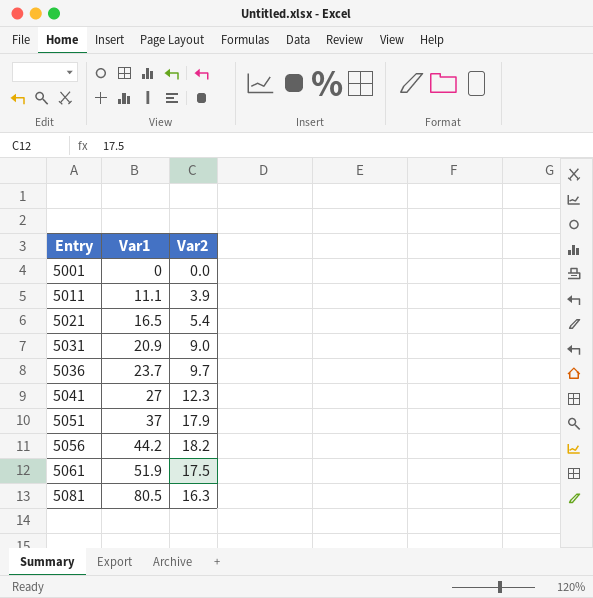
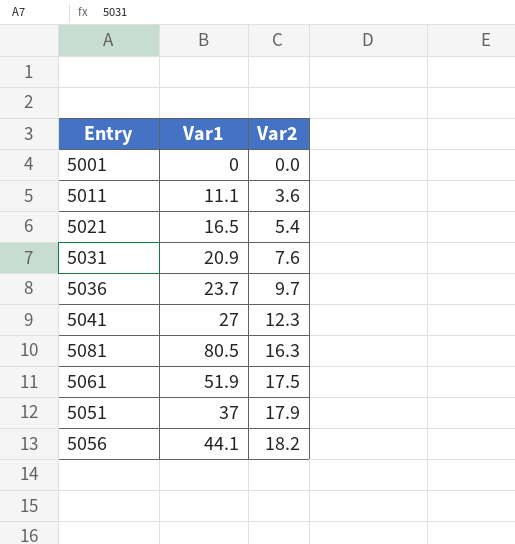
row order: Entry ascending -> Var2 ascending
5011 | Var2: 3.9 -> 3.6
5031 | Var2: 9.0 -> 7.6
5056 | Var1: 44.2 -> 44.1

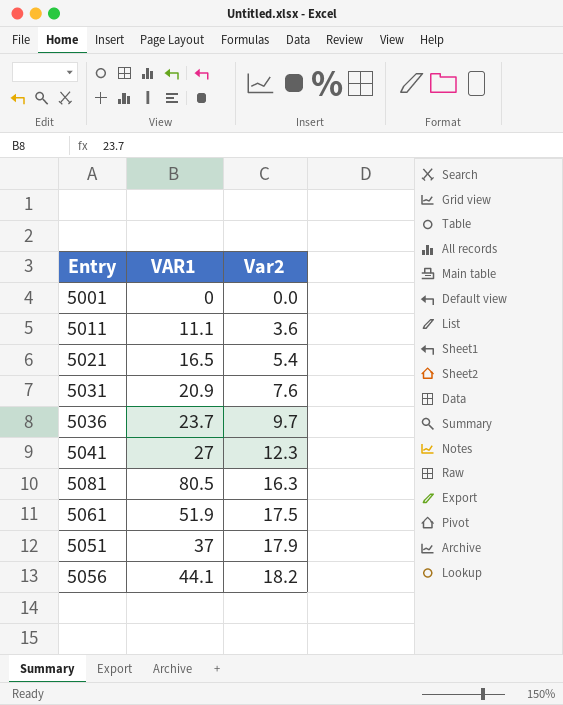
column name: Var1 -> VAR1

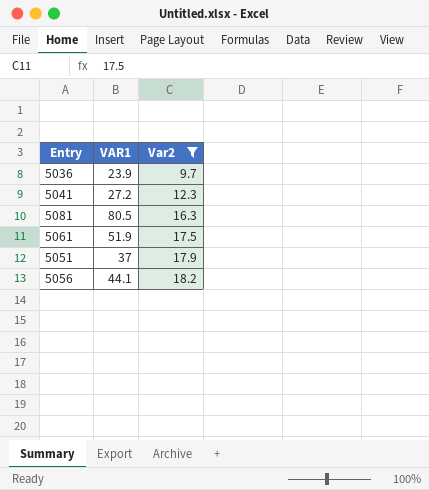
filter: none -> Var2 >= 9.7
5036 | VAR1: 23.7 -> 23.9
5041 | VAR1: 27 -> 27.2

